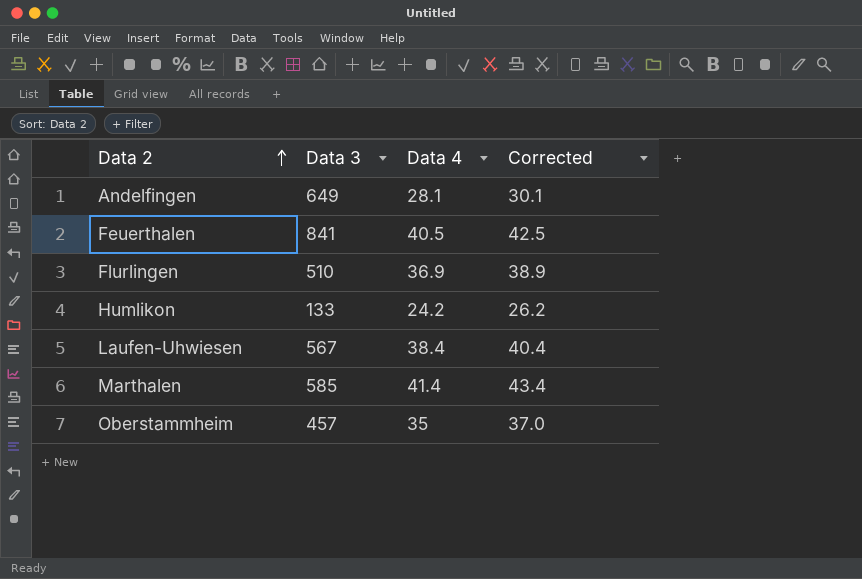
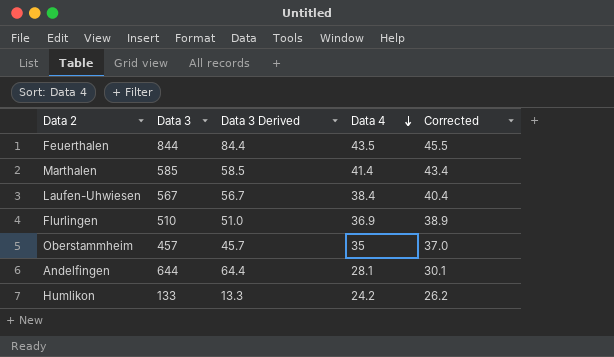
row order: Data 2 ascending -> Data 4 descending
column Data 3 Derived | formula: none -> [Data 3] * 0.1
Feuerthalen | Data 3: 841 -> 844
Feuerthalen | Data 4: 40.5 -> 43.5
Feuerthalen | Corrected: 42.5 -> 45.5
Andelfingen | Data 3: 649 -> 644

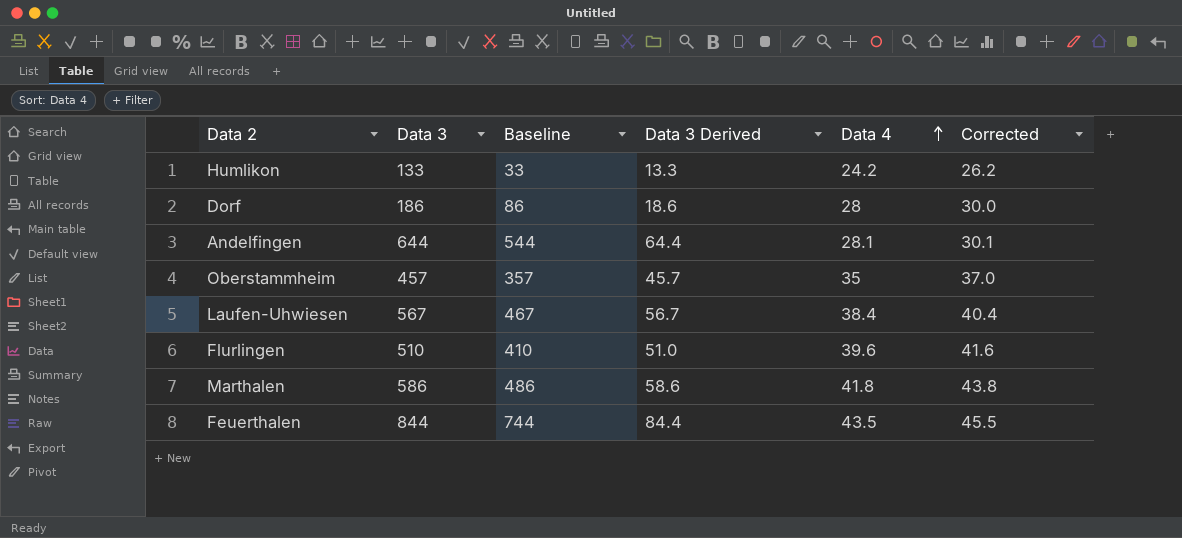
row order: Data 4 descending -> Data 4 ascending
column Baseline | formula: none -> [Data 3] - 100
row Dorf: none -> 186 | 86 | 18.6 | 28 | 30.0
Flurlingen | Data 4: 36.9 -> 39.6
Flurlingen | Corrected: 38.9 -> 41.6
Marthalen | Data 3: 585 -> 586
Marthalen | Data 3 Derived: 58.5 -> 58.6
Marthalen | Data 4: 41.4 -> 41.8
Marthalen | Corrected: 43.4 -> 43.8

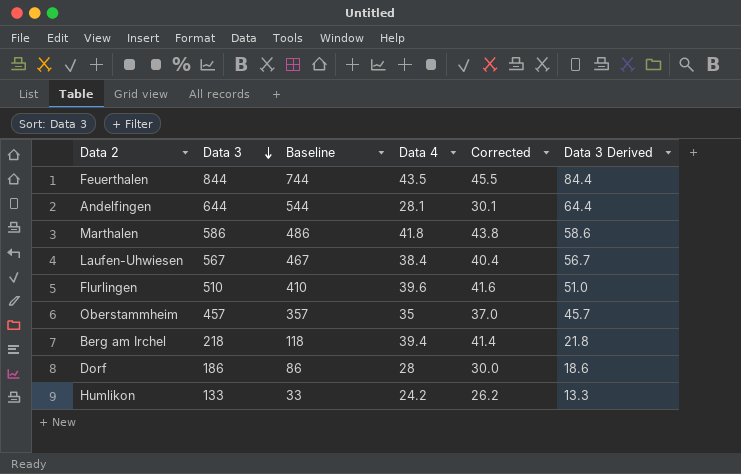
row order: Data 4 ascending -> Data 3 descending
column Data 3 Derived | position: 4 -> 6
row Berg am Irchel: none -> 218 | 118 | 39.4 | 41.4 | 21.8

